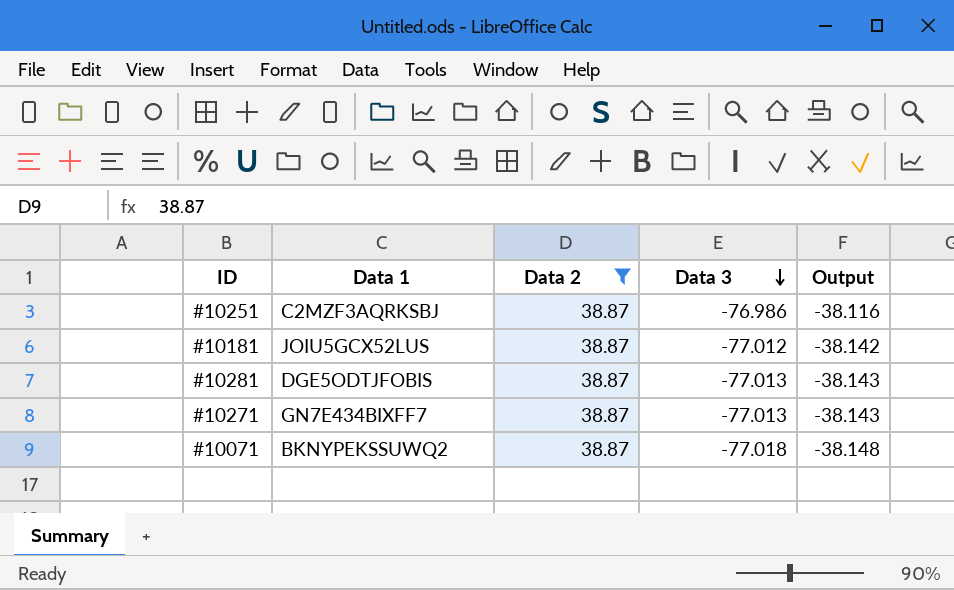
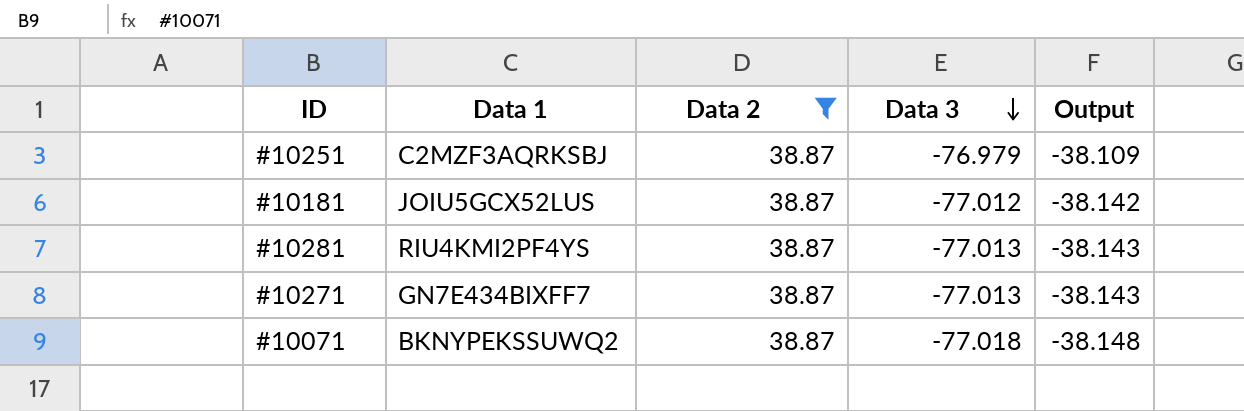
#10251 | Data 3: -76.986 -> -76.979
#10251 | Output: -38.116 -> -38.109
#10281 | Data 1: DGE5ODTJFOBIS -> RIU4KMI2PF4YS

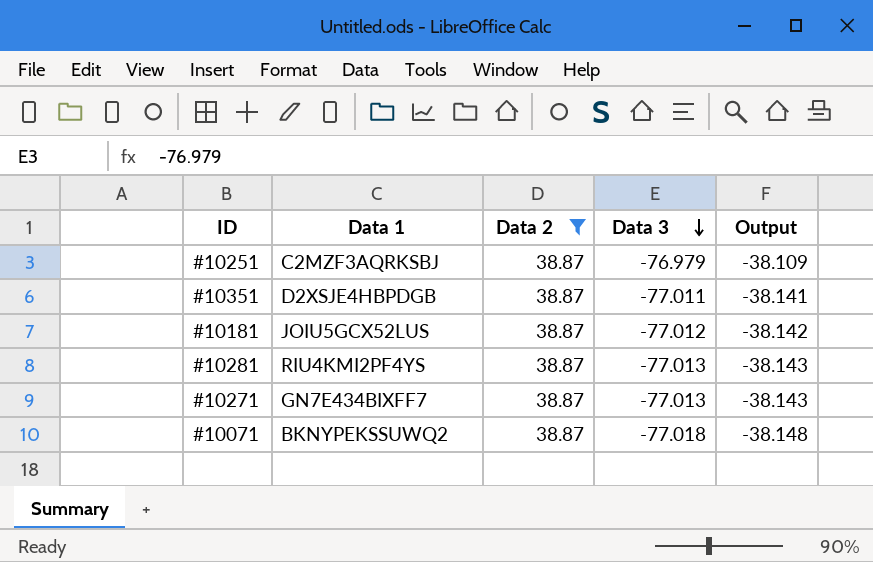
row #10351: none -> D2XSJE4HBPDGB | 38.87 | -77.011 | -38.141

